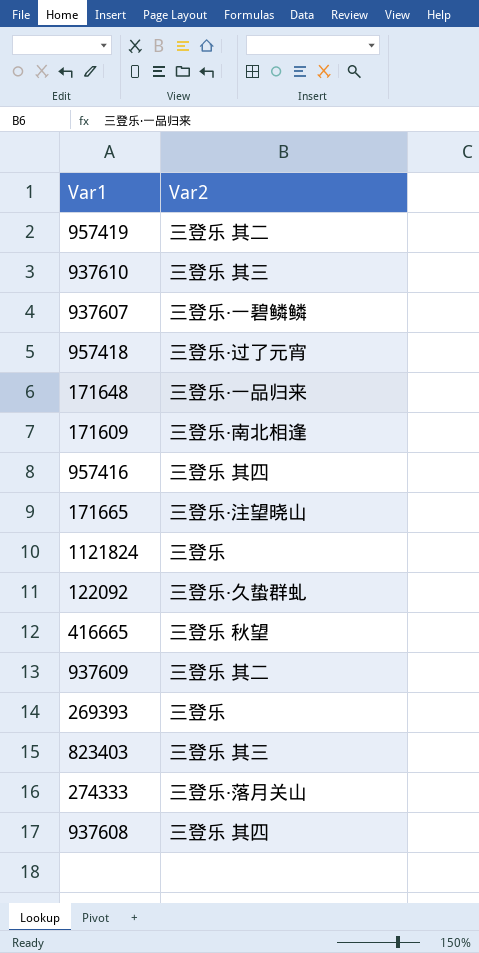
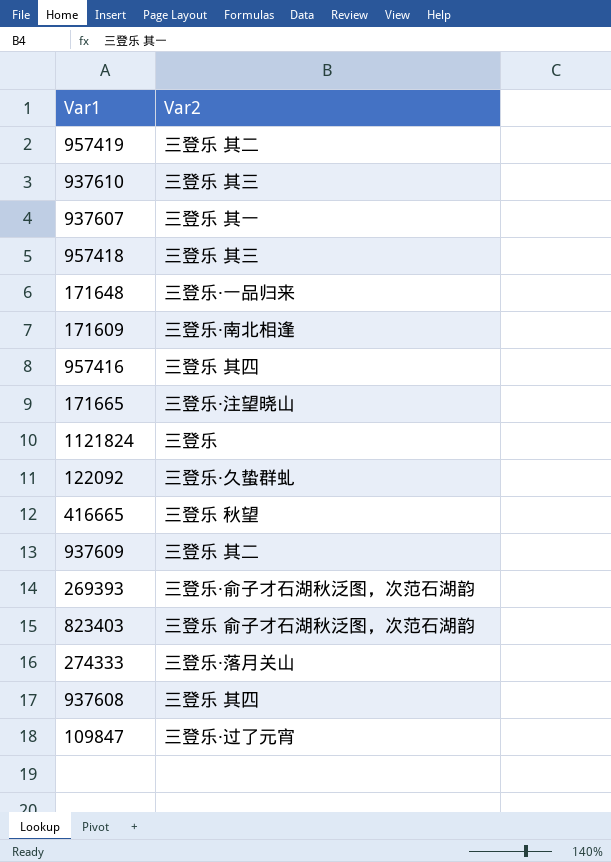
937607 | Var2: 三登乐·一碧鳞鳞 -> 三登乐 其一
957418 | Var2: 三登乐·过了元宵 -> 三登乐 其三
269393 | Var2: 三登乐 -> 三登乐·俞子才石湖秋泛图，次范石湖韵
823403 | Var2: 三登乐 其三 -> 三登乐 俞子才石湖秋泛图，次范石湖韵
row 109847: none -> 三登乐·过了元宵

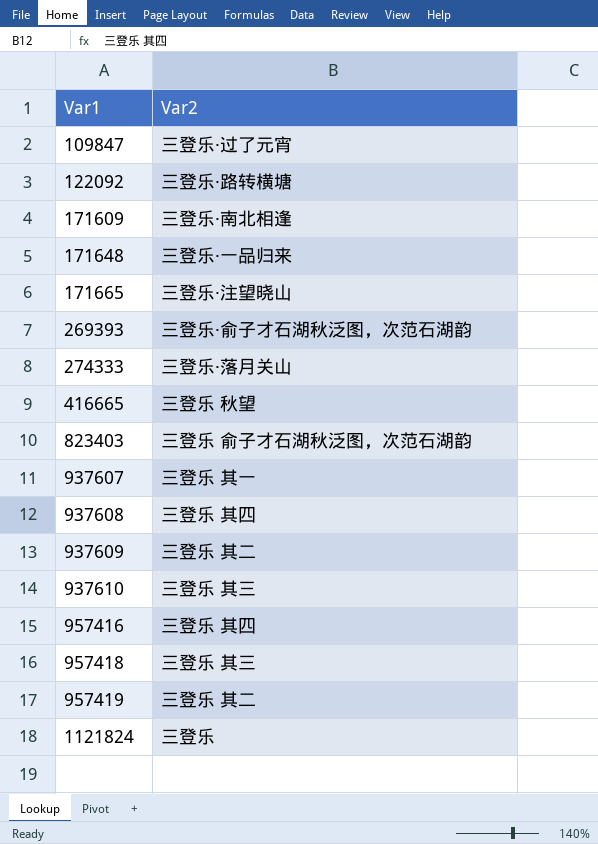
row order: none -> Var1 ascending
122092 | Var2: 三登乐·久蛰群虬 -> 三登乐·路转横塘

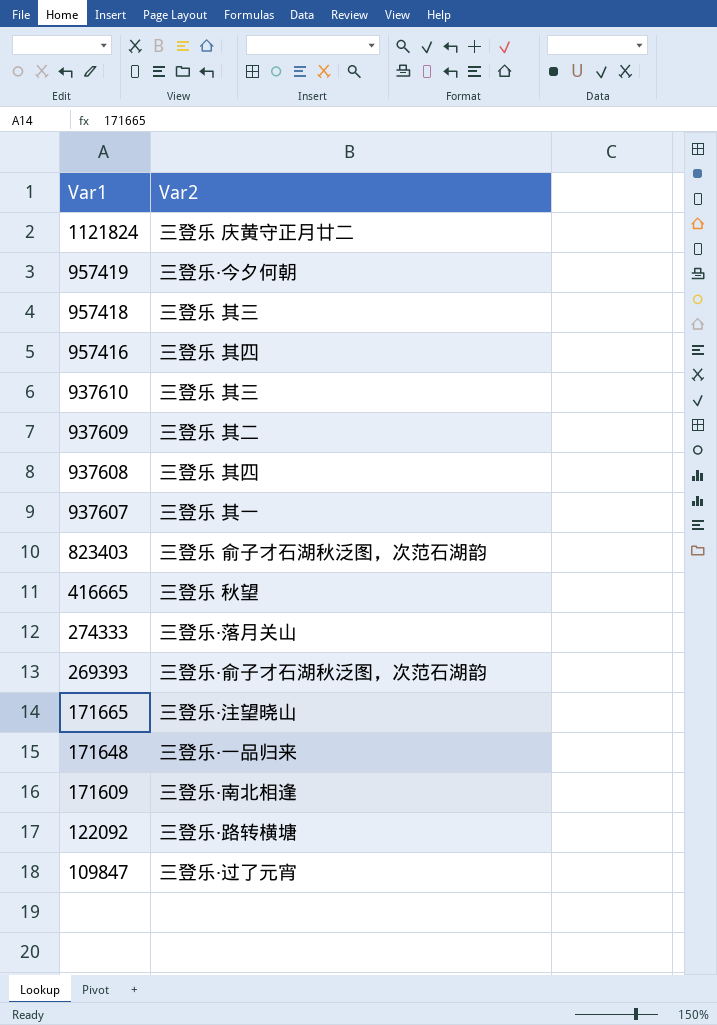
row order: Var1 ascending -> Var1 descending
1121824 | Var2: 三登乐 -> 三登乐 庆黄守正月廿二
957419 | Var2: 三登乐 其二 -> 三登乐·今夕何朝

